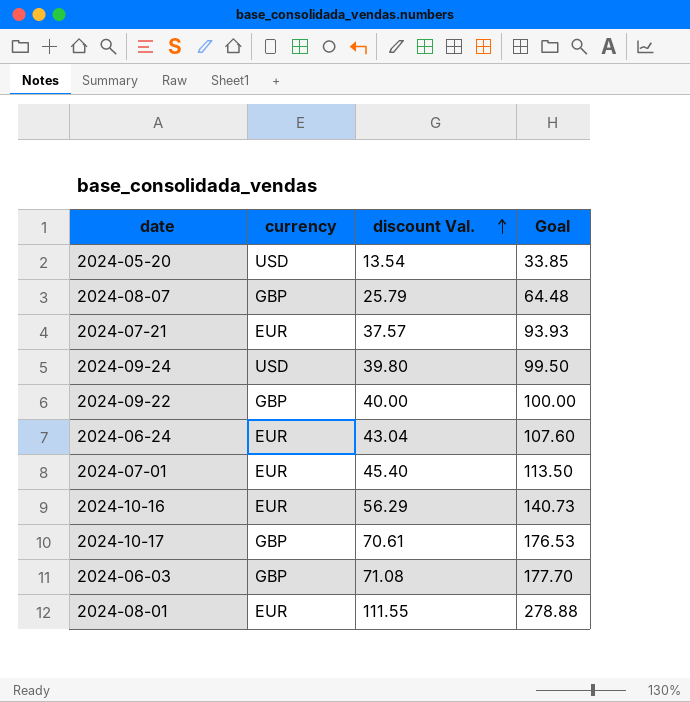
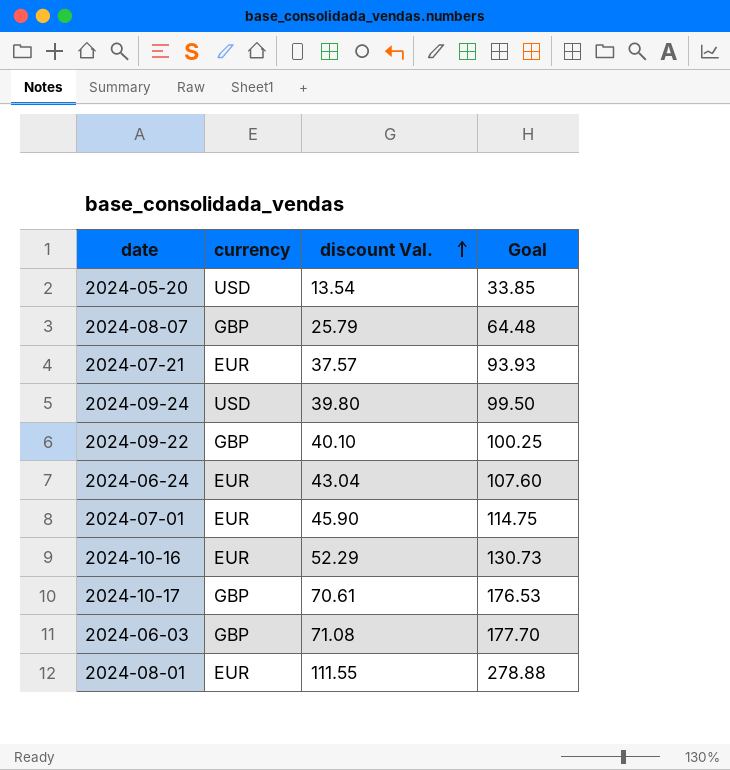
2024-09-22 | discount Val.: 40.00 -> 40.10
2024-09-22 | Goal: 100.00 -> 100.25
2024-07-01 | discount Val.: 45.40 -> 45.90
2024-07-01 | Goal: 113.50 -> 114.75
2024-10-16 | discount Val.: 56.29 -> 52.29
2024-10-16 | Goal: 140.73 -> 130.73

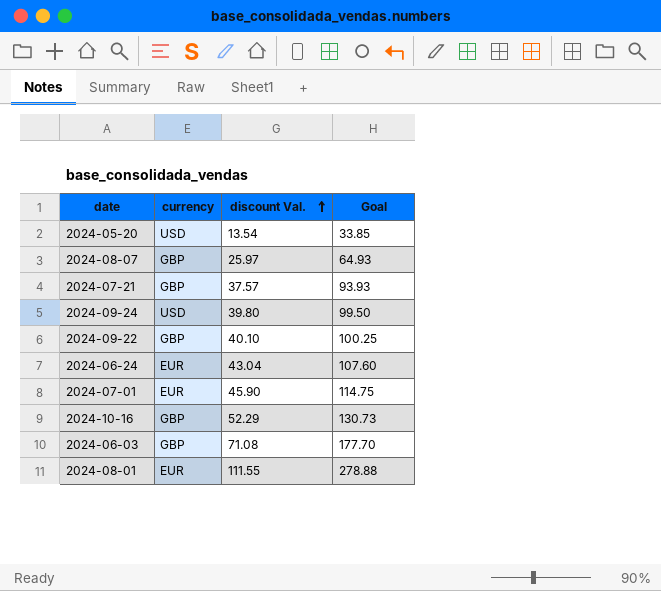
row 2024-10-17: GBP | 70.61 | 176.53 -> none
2024-08-07 | discount Val.: 25.79 -> 25.97
2024-08-07 | Goal: 64.48 -> 64.93
2024-07-21 | currency: EUR -> GBP
2024-10-16 | currency: EUR -> GBP

